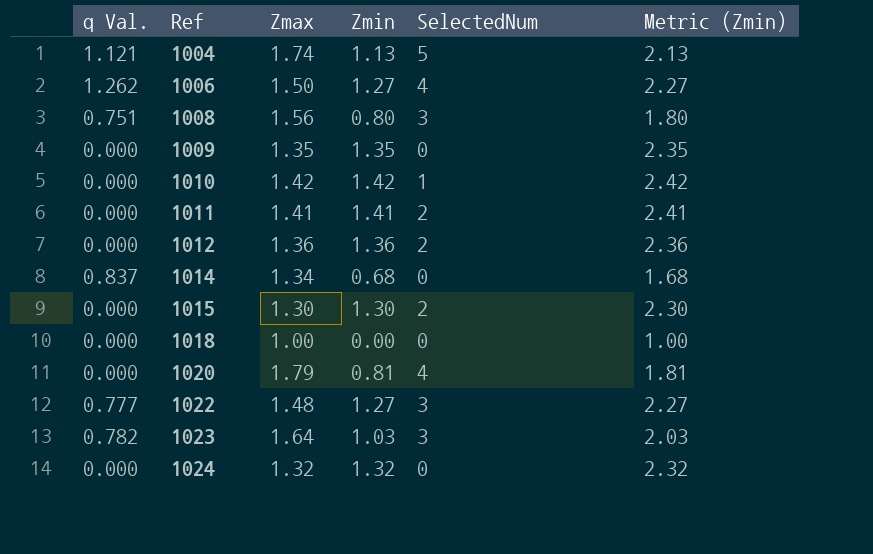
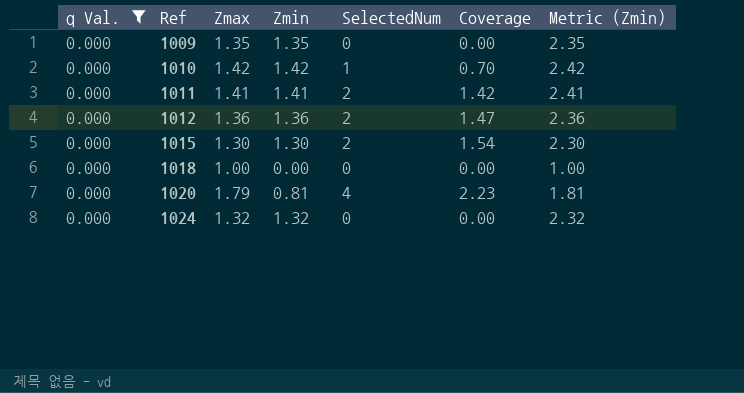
filter: none -> q Val. = 0.000
column Coverage | formula: none -> [SelectedNum] / [Zmax]

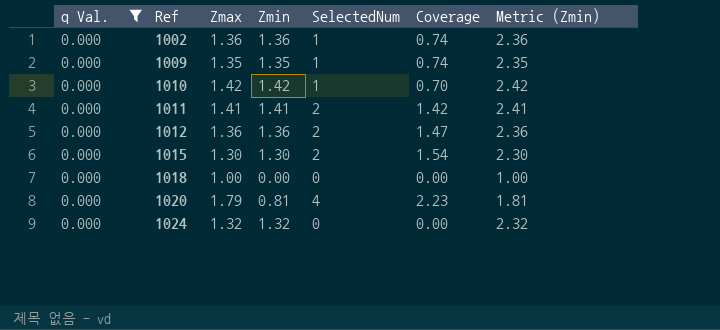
row 1002: none -> 0.000 | 1.36 | 1.36 | 1 | 0.74 | 2.36
1009 | SelectedNum: 0 -> 1
1009 | Coverage: 0.00 -> 0.74

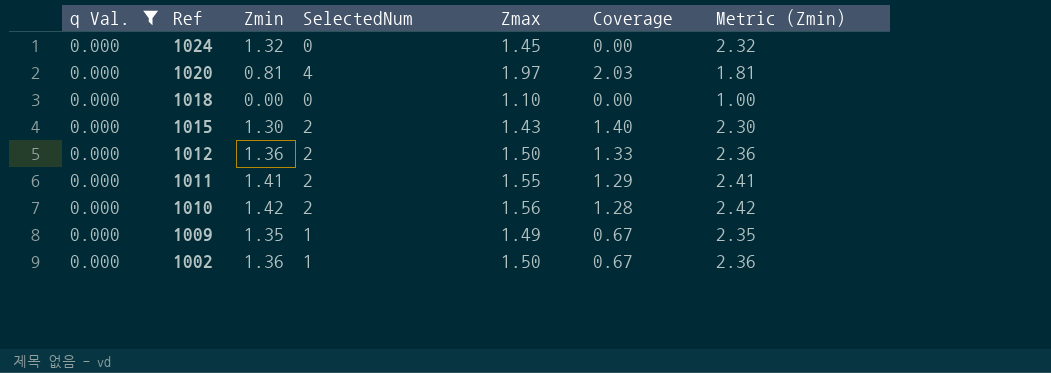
row order: Ref ascending -> Ref descending
column Zmax | position: 3 -> 5
1024 | Zmax: 1.32 -> 1.45
1020 | Zmax: 1.79 -> 1.97
1020 | Coverage: 2.23 -> 2.03
1018 | Zmax: 1.00 -> 1.10
1015 | Zmax: 1.30 -> 1.43
1015 | Coverage: 1.54 -> 1.40
1012 | Zmax: 1.36 -> 1.50
1012 | Coverage: 1.47 -> 1.33
1011 | Zmax: 1.41 -> 1.55
1011 | Coverage: 1.42 -> 1.29
1010 | SelectedNum: 1 -> 2
1010 | Zmax: 1.42 -> 1.56
1010 | Coverage: 0.70 -> 1.28
1009 | Zmax: 1.35 -> 1.49
1009 | Coverage: 0.74 -> 0.67
1002 | Zmax: 1.36 -> 1.50
1002 | Coverage: 0.74 -> 0.67

